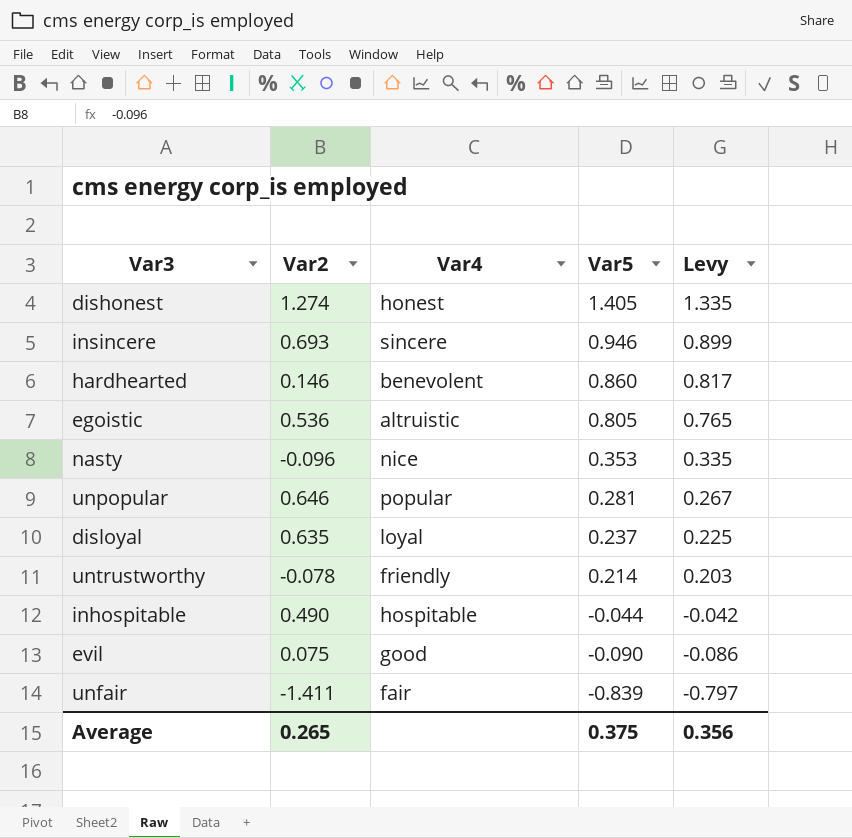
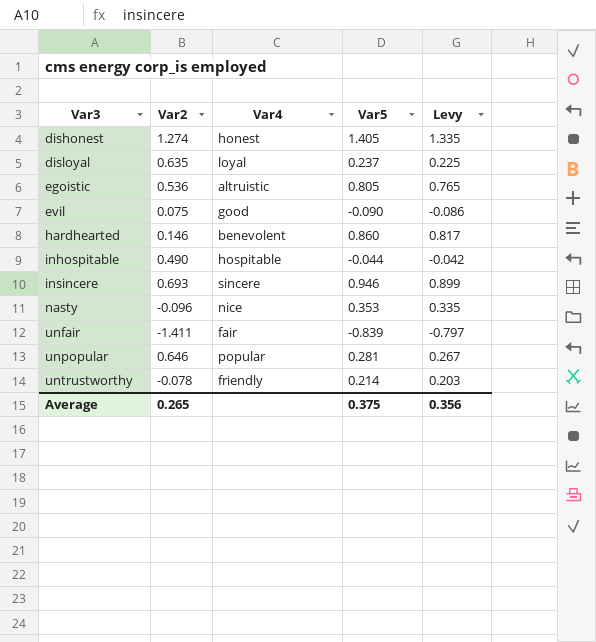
row order: Var5 descending -> Var3 ascending

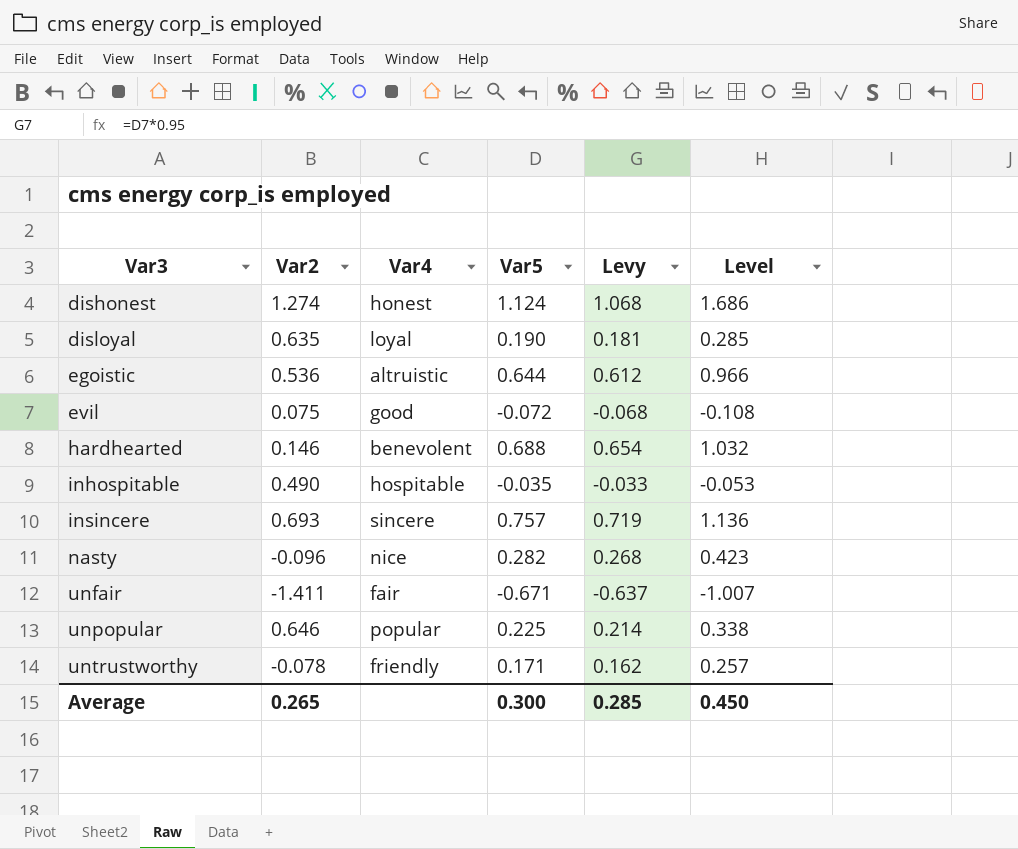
column Level | formula: none -> [Var5] * 1.5
dishonest | Var5: 1.405 -> 1.124
dishonest | Levy: 1.335 -> 1.068
disloyal | Var5: 0.237 -> 0.190
disloyal | Levy: 0.225 -> 0.181
egoistic | Var5: 0.805 -> 0.644
egoistic | Levy: 0.765 -> 0.612
evil | Var5: -0.090 -> -0.072
evil | Levy: -0.086 -> -0.068
hardhearted | Var5: 0.860 -> 0.688
hardhearted | Levy: 0.817 -> 0.654
inhospitable | Var5: -0.044 -> -0.035
inhospitable | Levy: -0.042 -> -0.033
insincere | Var5: 0.946 -> 0.757
insincere | Levy: 0.899 -> 0.719
nasty | Var5: 0.353 -> 0.282
nasty | Levy: 0.335 -> 0.268
unfair | Var5: -0.839 -> -0.671
unfair | Levy: -0.797 -> -0.637
unpopular | Var5: 0.281 -> 0.225
unpopular | Levy: 0.267 -> 0.214
untrustworthy | Var5: 0.214 -> 0.171
untrustworthy | Levy: 0.203 -> 0.162
Average | Var5: 0.375 -> 0.300
Average | Levy: 0.356 -> 0.285

